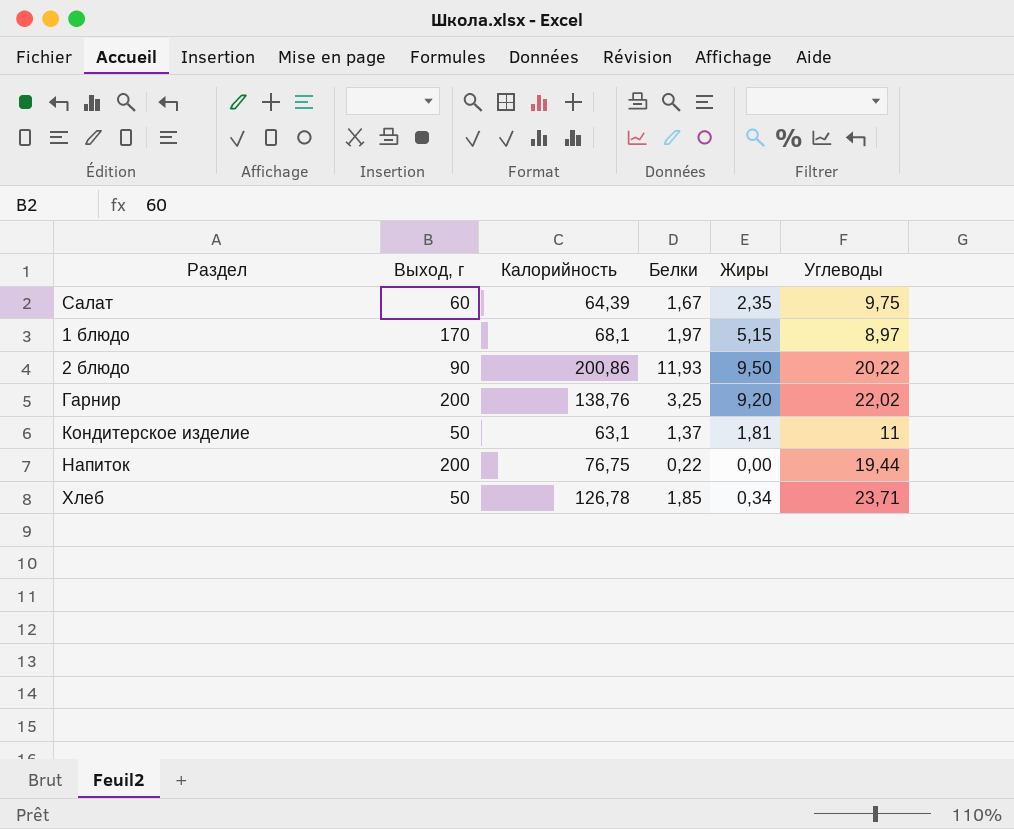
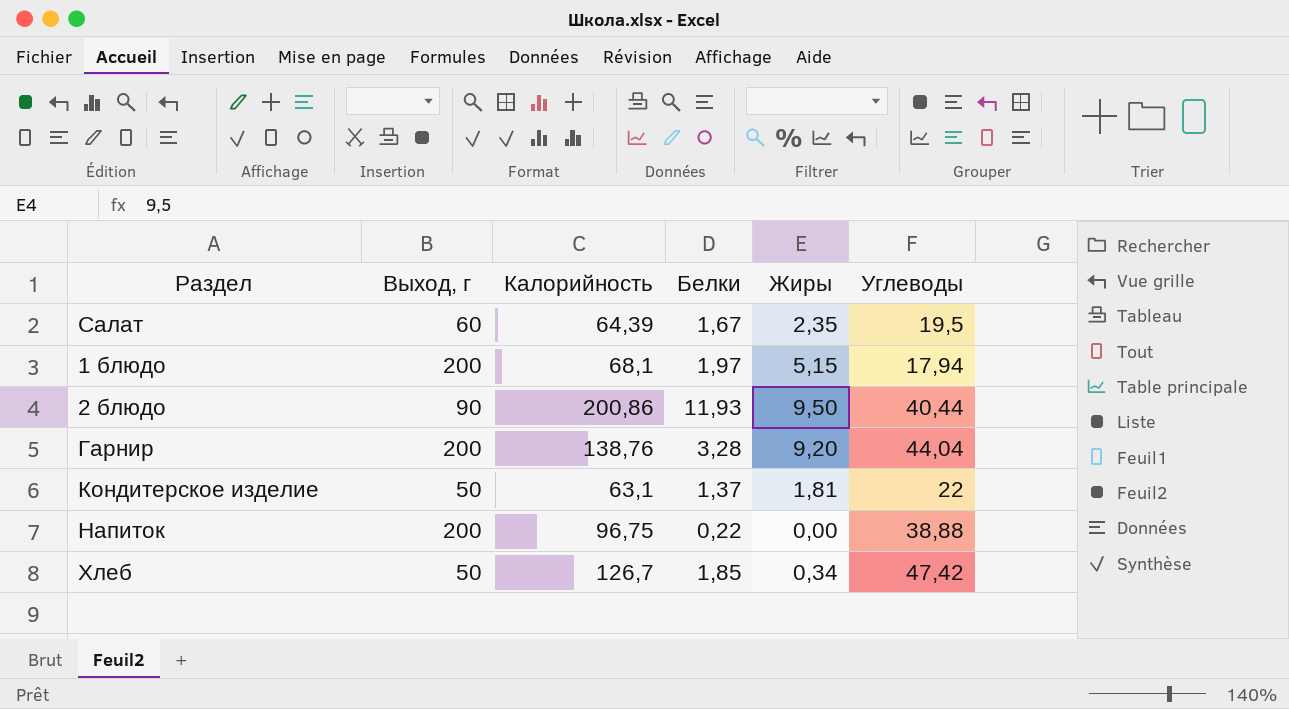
Салат | Углеводы: 9,75 -> 19,5
1 блюдо | Выход, г: 170 -> 200
1 блюдо | Углеводы: 8,97 -> 17,94
2 блюдо | Углеводы: 20,22 -> 40,44
Гарнир | Белки: 3,25 -> 3,28
Гарнир | Углеводы: 22,02 -> 44,04
Кондитерское изделие | Углеводы: 11 -> 22
Напиток | Калорийность: 76,75 -> 96,75
Напиток | Углеводы: 19,44 -> 38,88
Хлеб | Калорийность: 126,78 -> 126,7
Хлеб | Углеводы: 23,71 -> 47,42

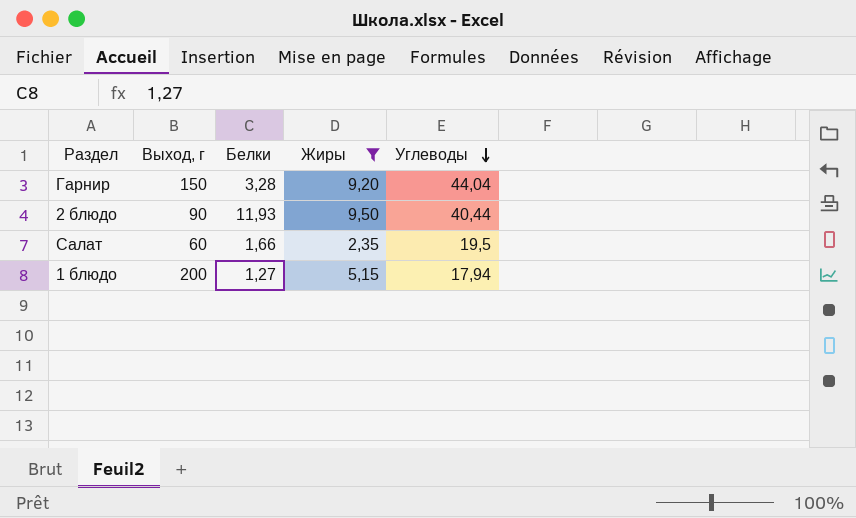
filter: none -> Жиры >= 2,35
row order: none -> Углеводы descending
column Калорийность | position: 3 -> none
Гарнир | Выход, г: 200 -> 150
Салат | Белки: 1,67 -> 1,66
1 блюдо | Белки: 1,97 -> 1,27

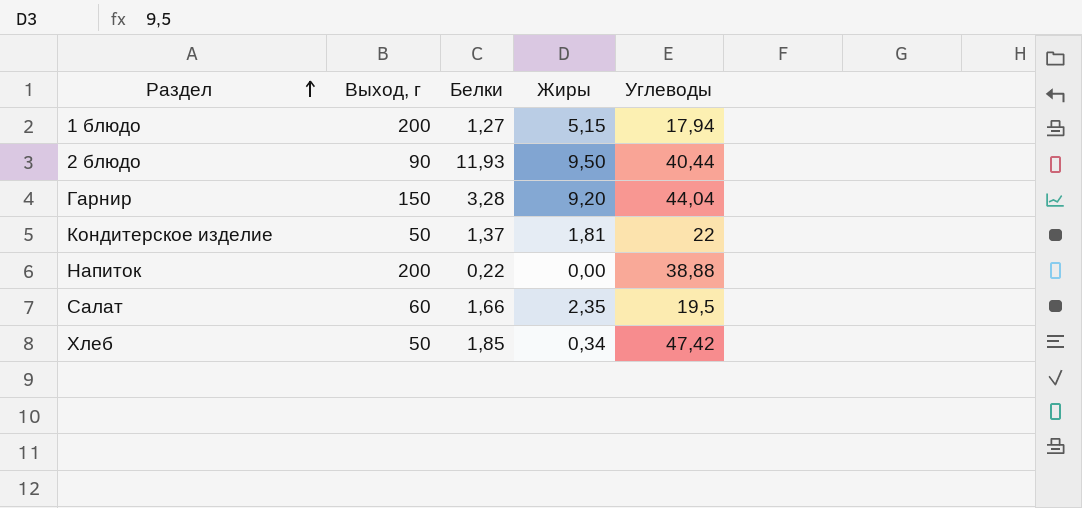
filter: Жиры >= 2,35 -> none
row order: Углеводы descending -> Раздел ascending

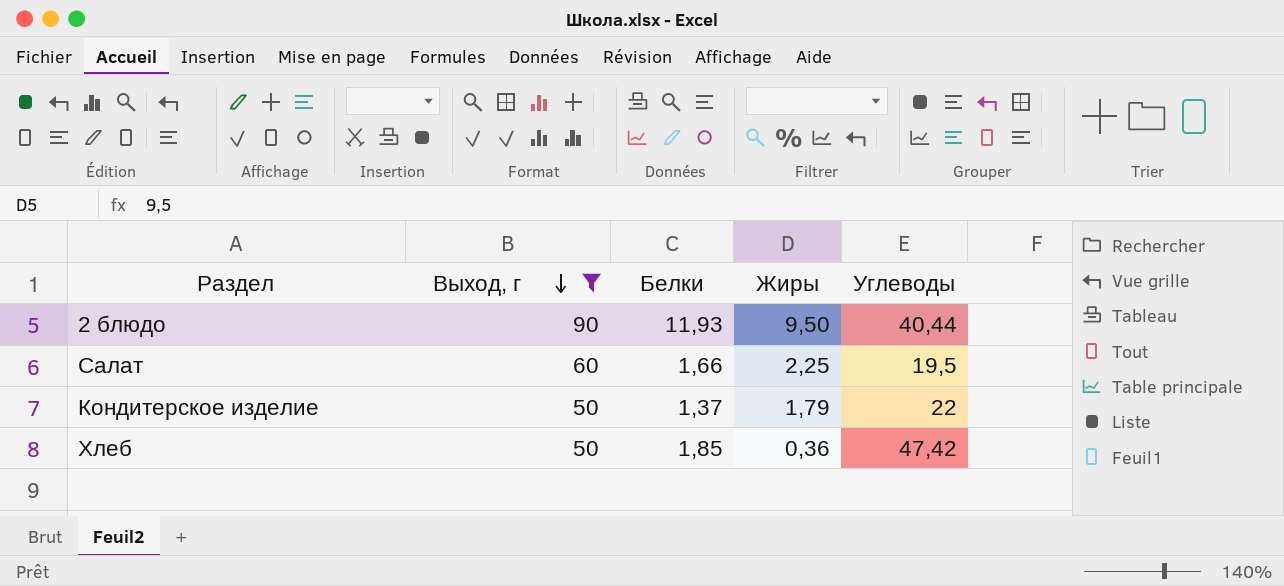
filter: none -> Выход, г <= 90
row order: Раздел ascending -> Выход, г descending
Салат | Жиры: 2,35 -> 2,25
Кондитерское изделие | Жиры: 1,81 -> 1,79
Хлеб | Жиры: 0,34 -> 0,36

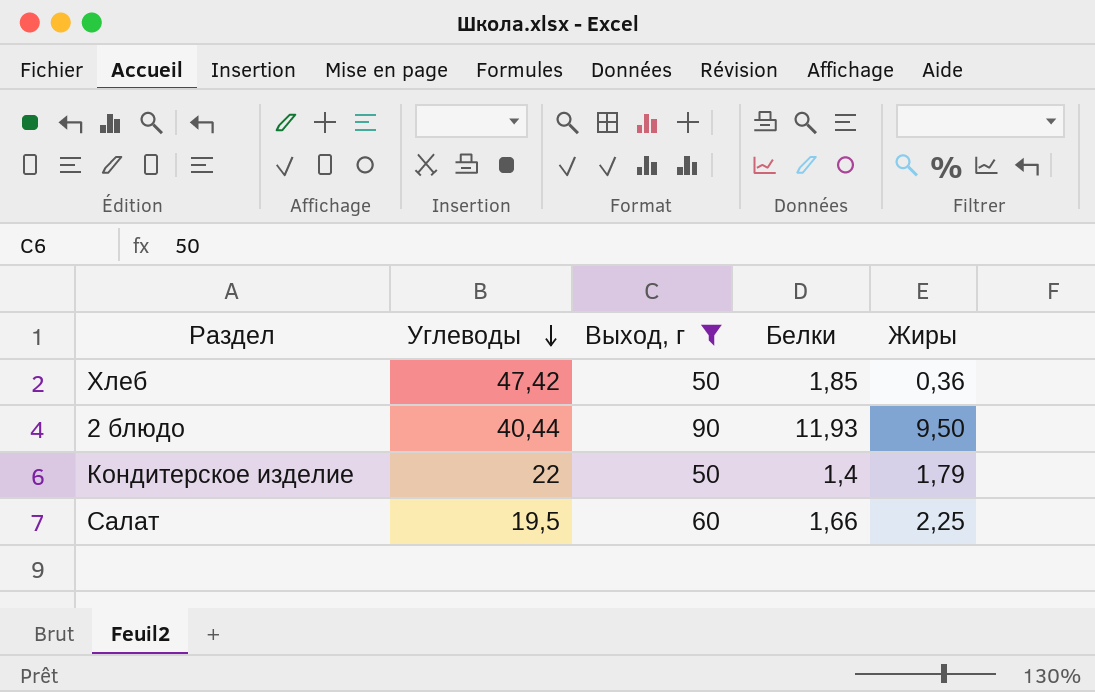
row order: Выход, г descending -> Углеводы descending
column Углеводы | position: 5 -> 2
Кондитерское изделие | Белки: 1,37 -> 1,4

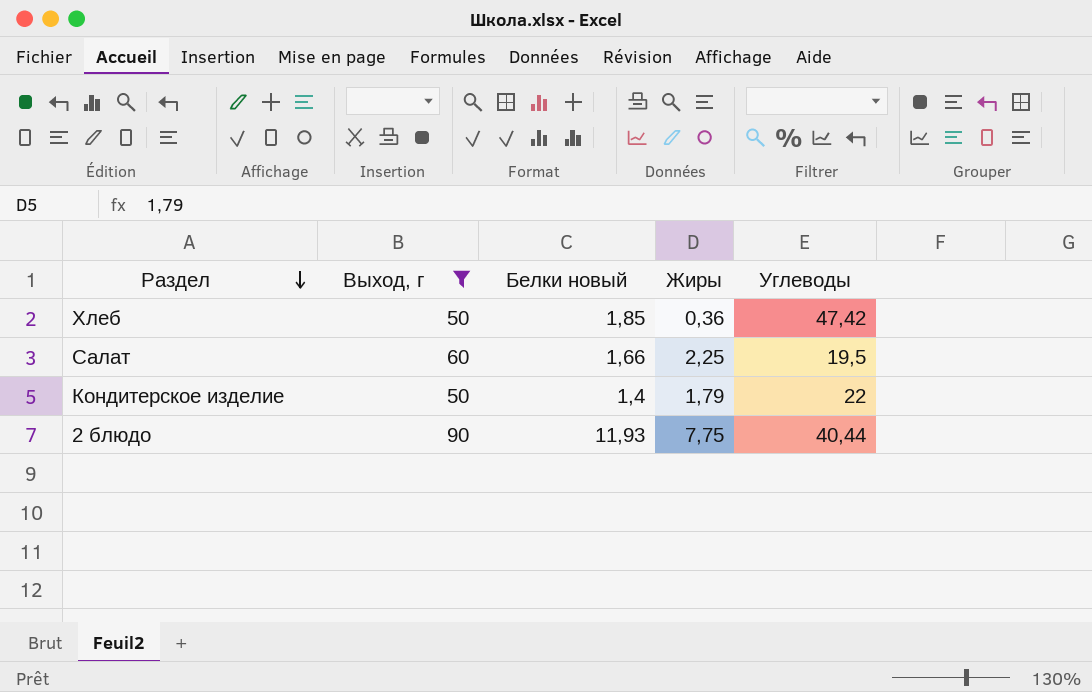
row order: Углеводы descending -> Раздел descending
column name: Белки -> Белки новый
column Углеводы | position: 2 -> 5
2 блюдо | Жиры: 9,50 -> 7,75

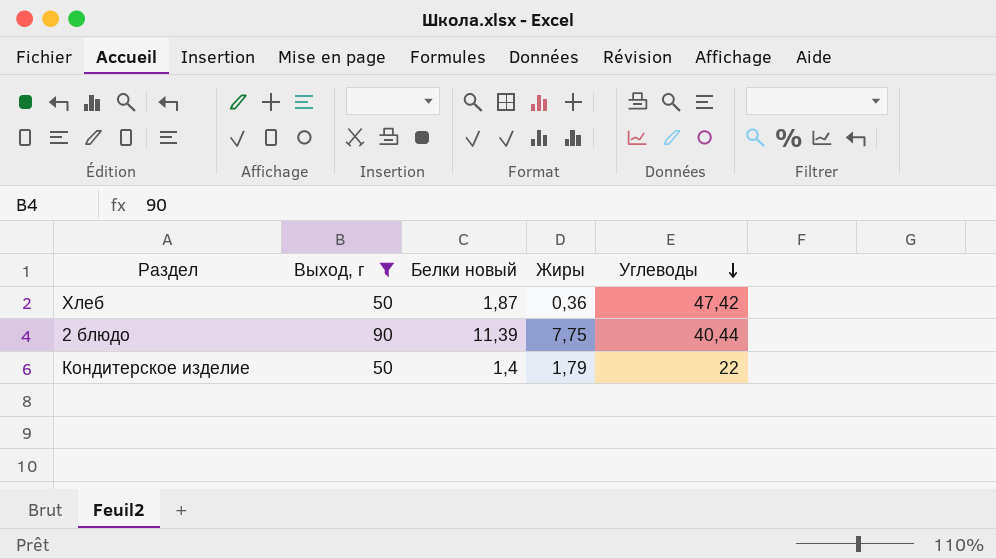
row order: Раздел descending -> Углеводы descending
row Салат: 60 | 1,66 | 2,25 | 19,5 -> none
Хлеб | Белки новый: 1,85 -> 1,87
2 блюдо | Белки новый: 11,93 -> 11,39

